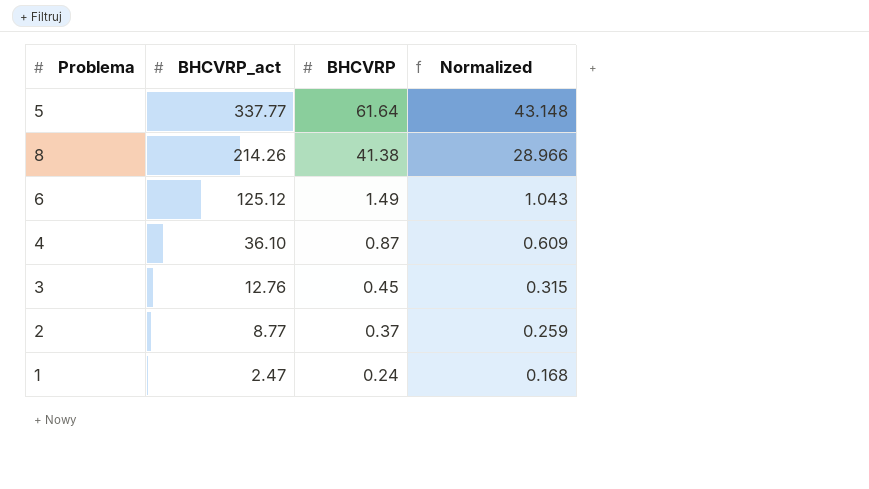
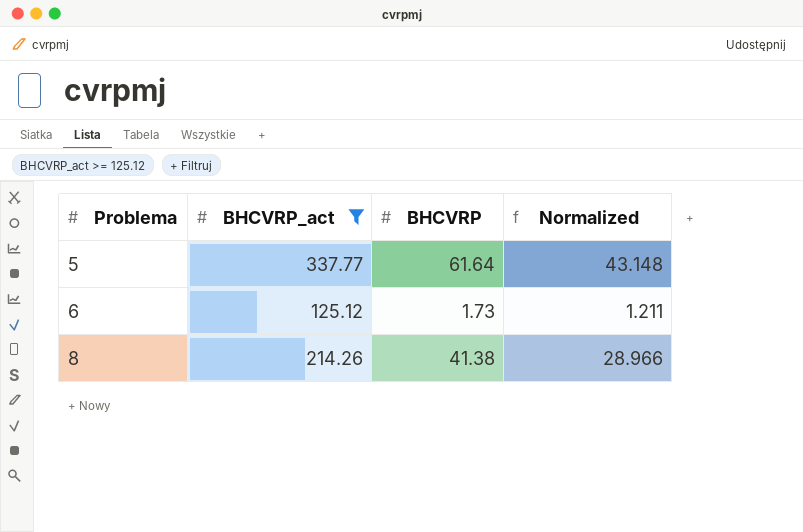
filter: none -> BHCVRP_act >= 125.12
row order: BHCVRP_act descending -> Problema ascending
6 | BHCVRP: 1.49 -> 1.73
6 | Normalized: 1.043 -> 1.211

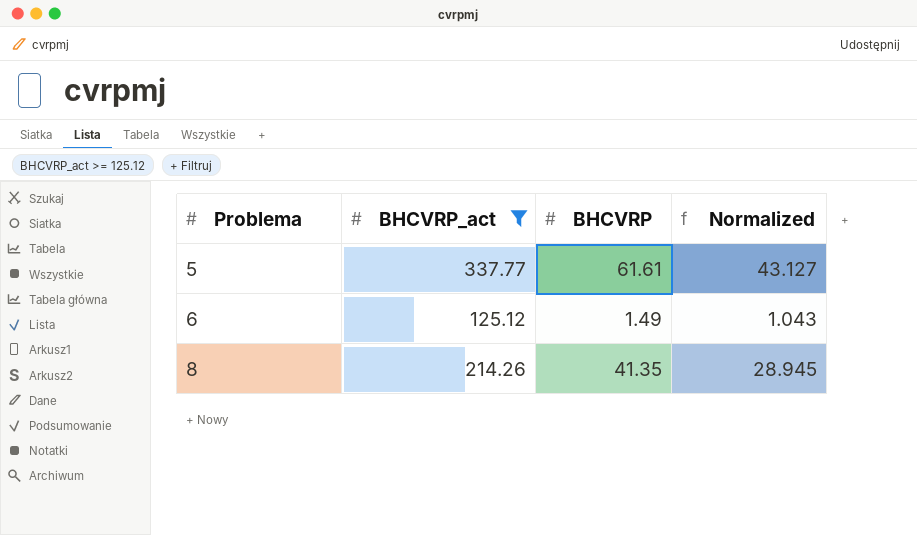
5 | BHCVRP: 61.64 -> 61.61
5 | Normalized: 43.148 -> 43.127
6 | BHCVRP: 1.73 -> 1.49
6 | Normalized: 1.211 -> 1.043
8 | BHCVRP: 41.38 -> 41.35
8 | Normalized: 28.966 -> 28.945

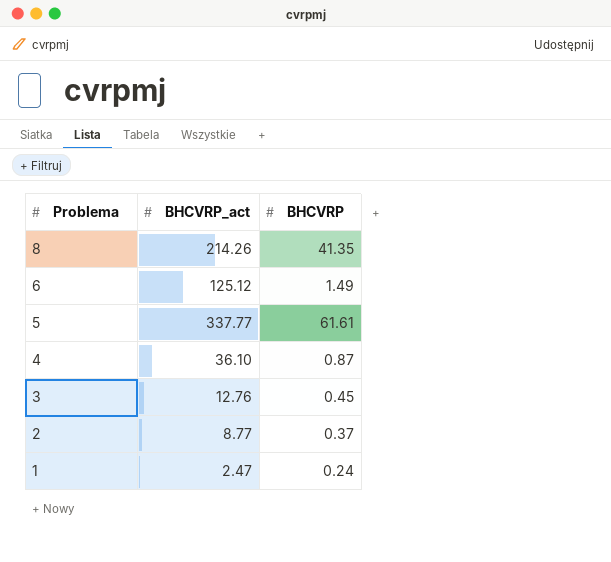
filter: BHCVRP_act >= 125.12 -> none
row order: Problema ascending -> Problema descending
column Normalized | formula: [BHCVRP] * 0.7 -> none

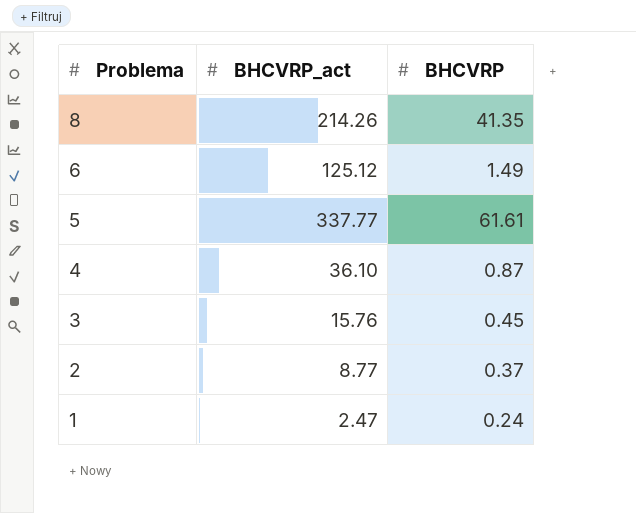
3 | BHCVRP_act: 12.76 -> 15.76

